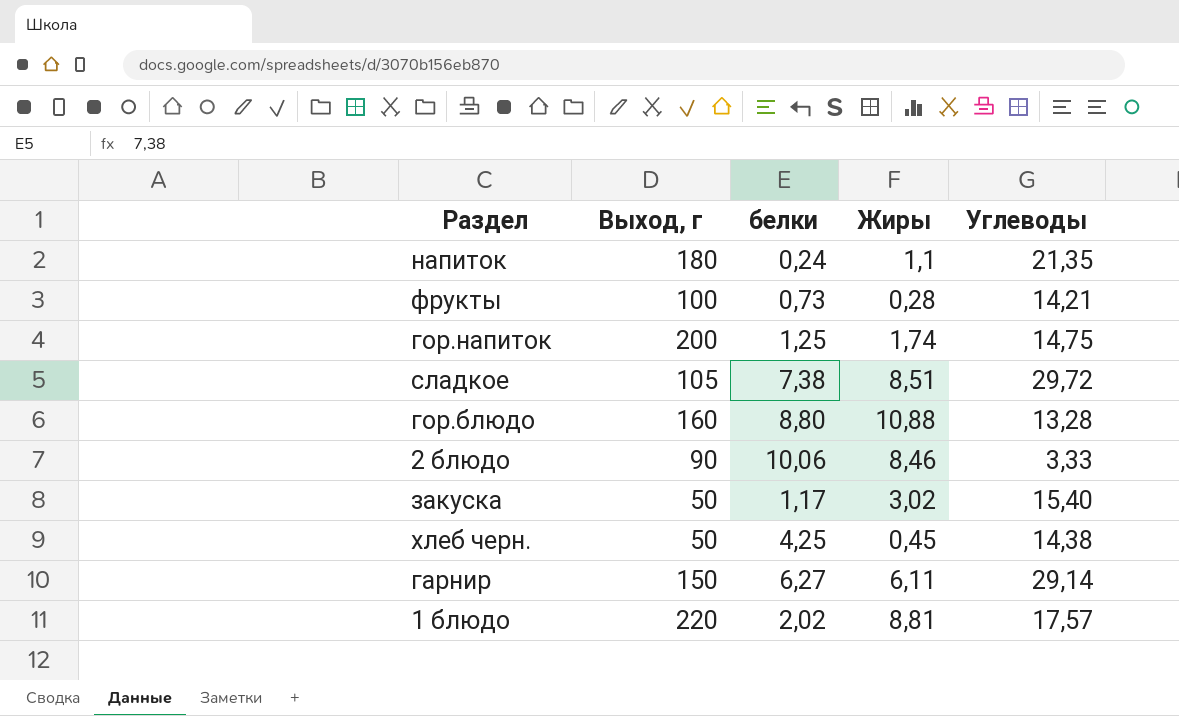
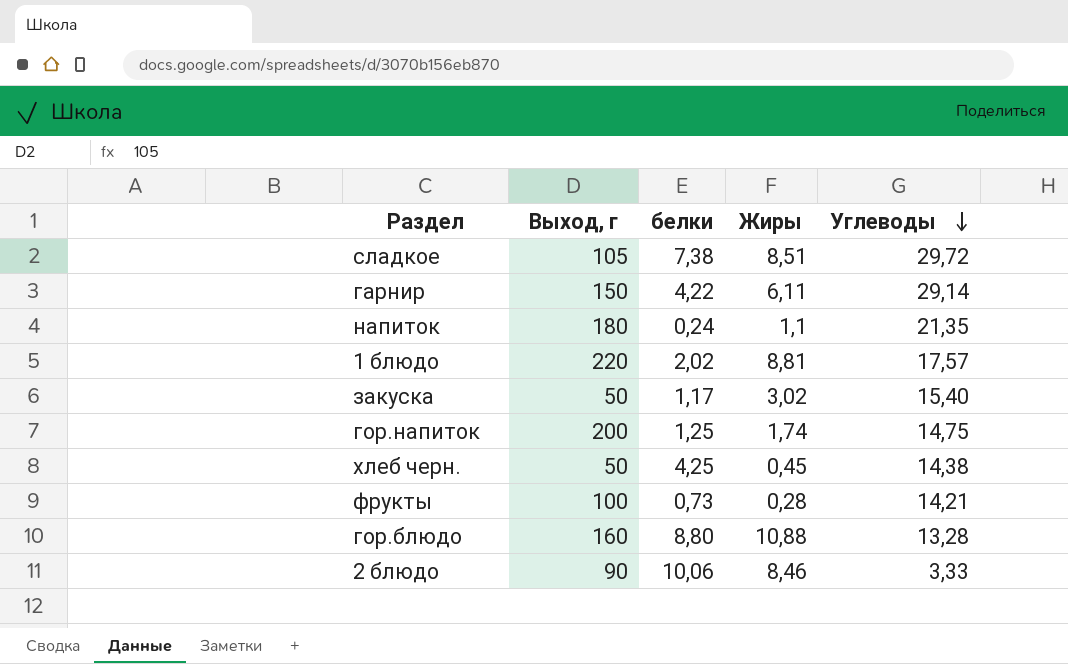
row order: none -> Углеводы descending
гарнир | белки: 6,27 -> 4,22

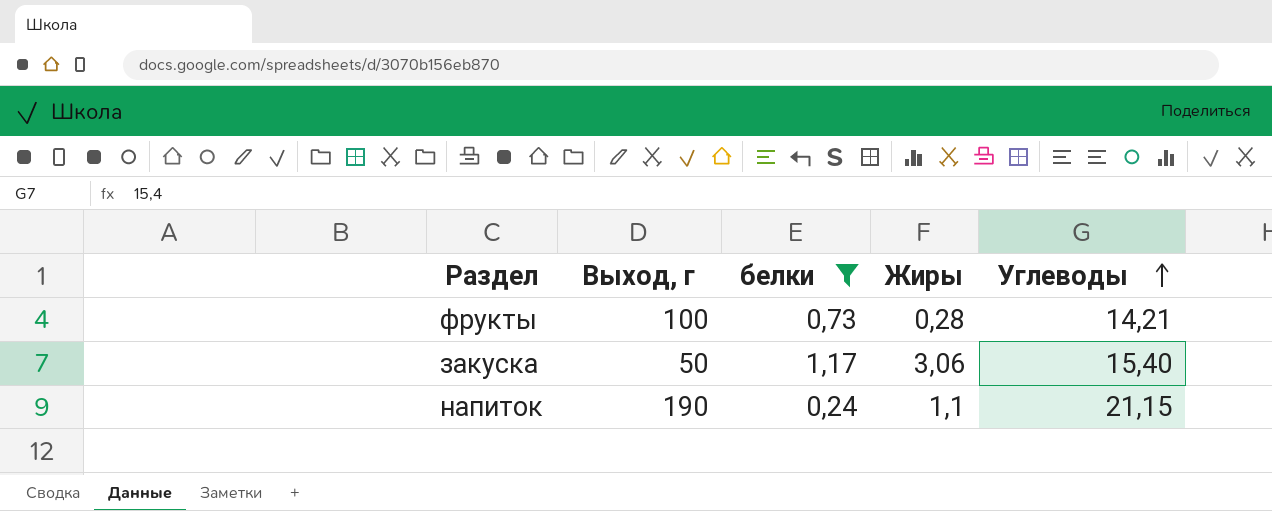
filter: none -> белки <= 1,17
row order: Углеводы descending -> Углеводы ascending
закуска | Жиры: 3,02 -> 3,06
напиток | Выход, г: 180 -> 190
напиток | Углеводы: 21,35 -> 21,15

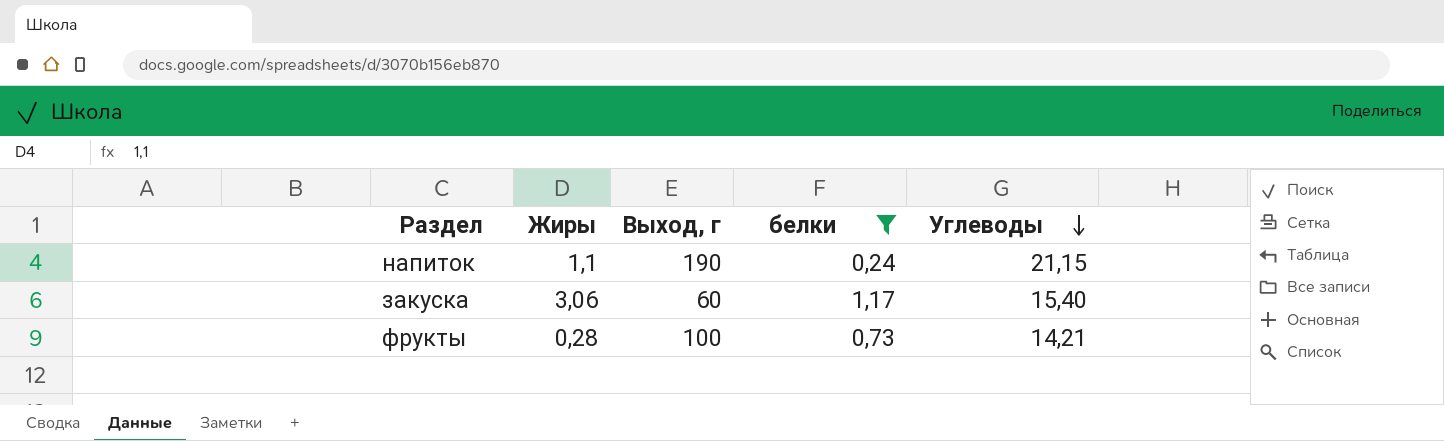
row order: Углеводы ascending -> Углеводы descending
column Жиры | position: 4 -> 2
закуска | Выход, г: 50 -> 60

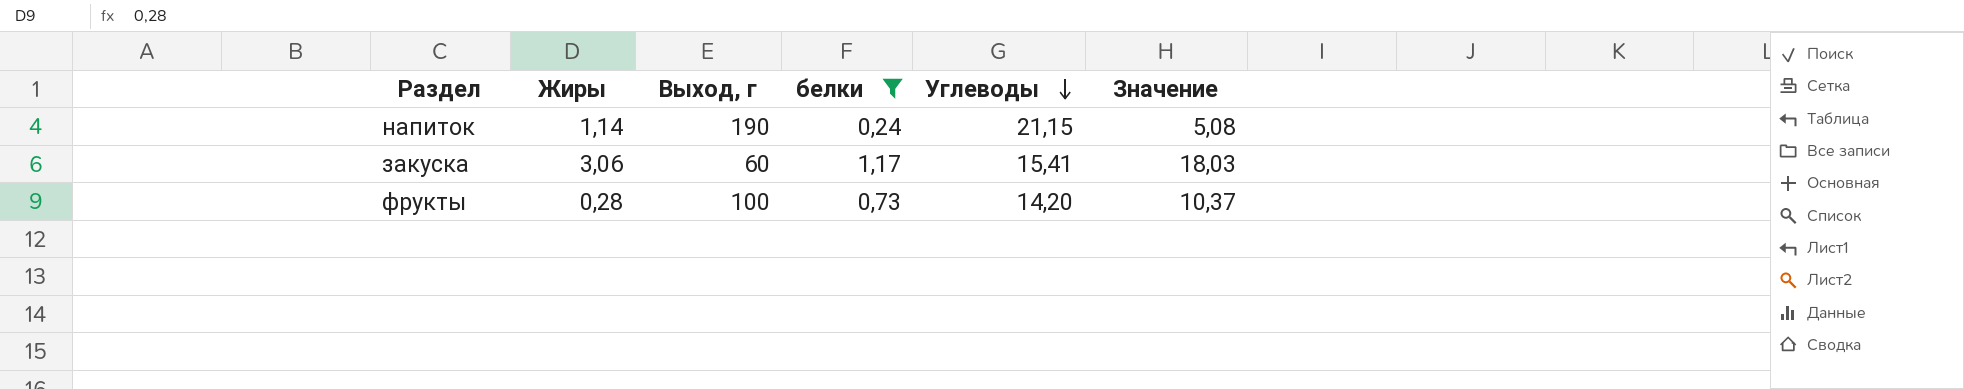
column Значение | formula: none -> [белки] * [Углеводы]
напиток | Жиры: 1,1 -> 1,14
закуска | Углеводы: 15,40 -> 15,41
фрукты | Углеводы: 14,21 -> 14,20

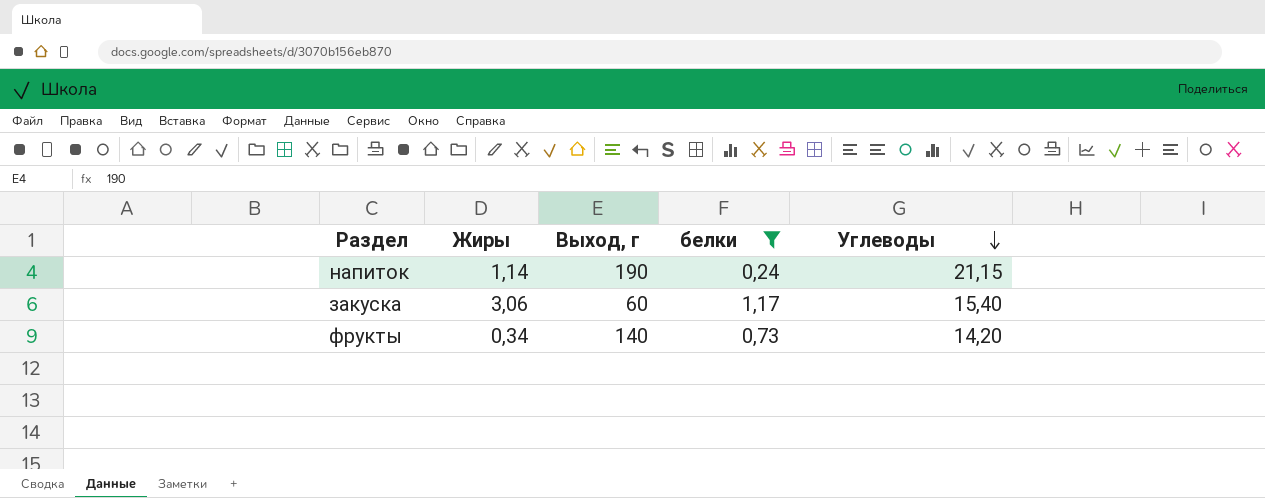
column Значение | formula: [белки] * [Углеводы] -> none
закуска | Углеводы: 15,41 -> 15,40
фрукты | Жиры: 0,28 -> 0,34
фрукты | Выход, г: 100 -> 140

